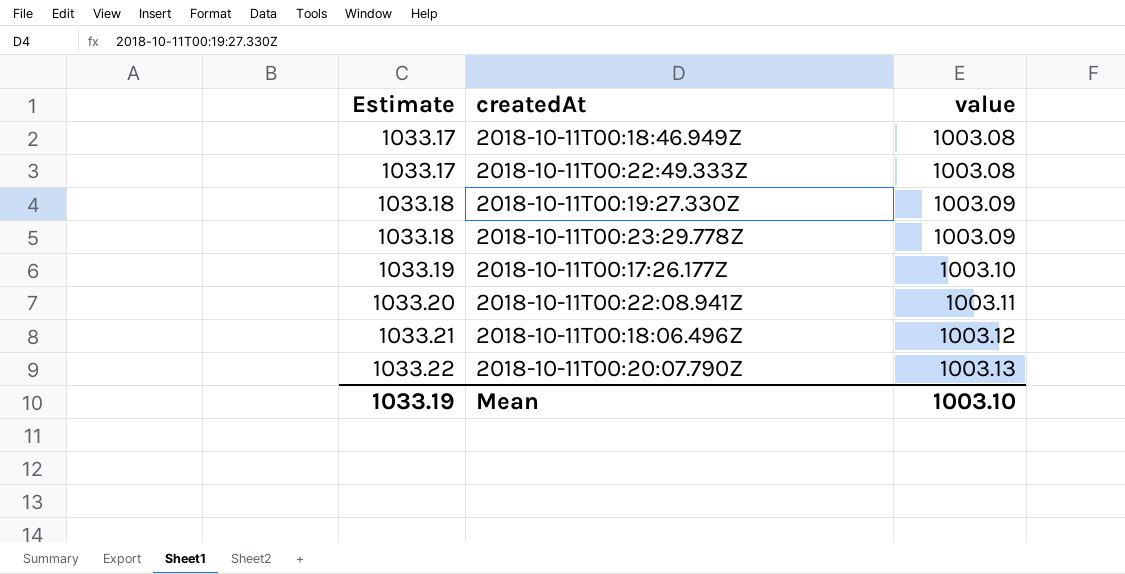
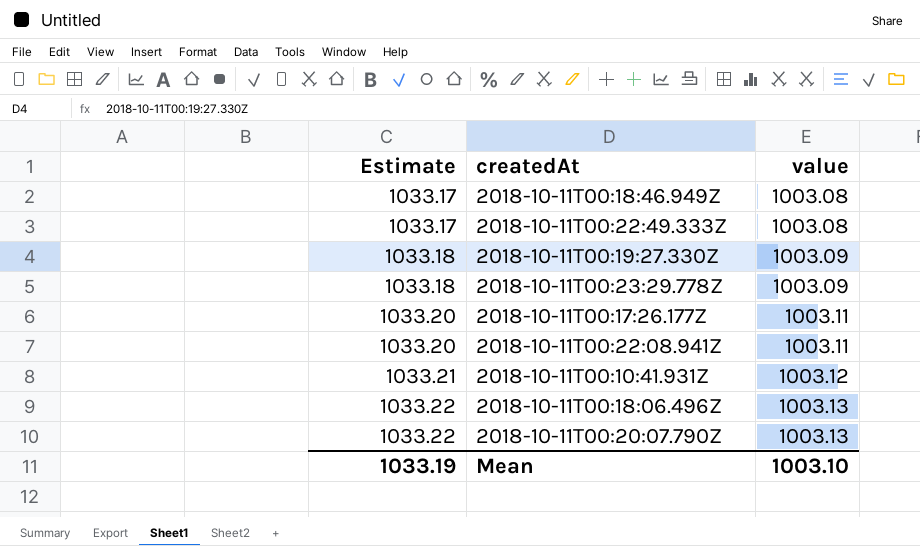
2018-10-11T00:17:26.177Z | Estimate: 1033.19 -> 1033.20
2018-10-11T00:17:26.177Z | value: 1003.10 -> 1003.11
row 2018-10-11T00:10:41.931Z: none -> 1033.21 | 1003.12
2018-10-11T00:18:06.496Z | Estimate: 1033.21 -> 1033.22
2018-10-11T00:18:06.496Z | value: 1003.12 -> 1003.13

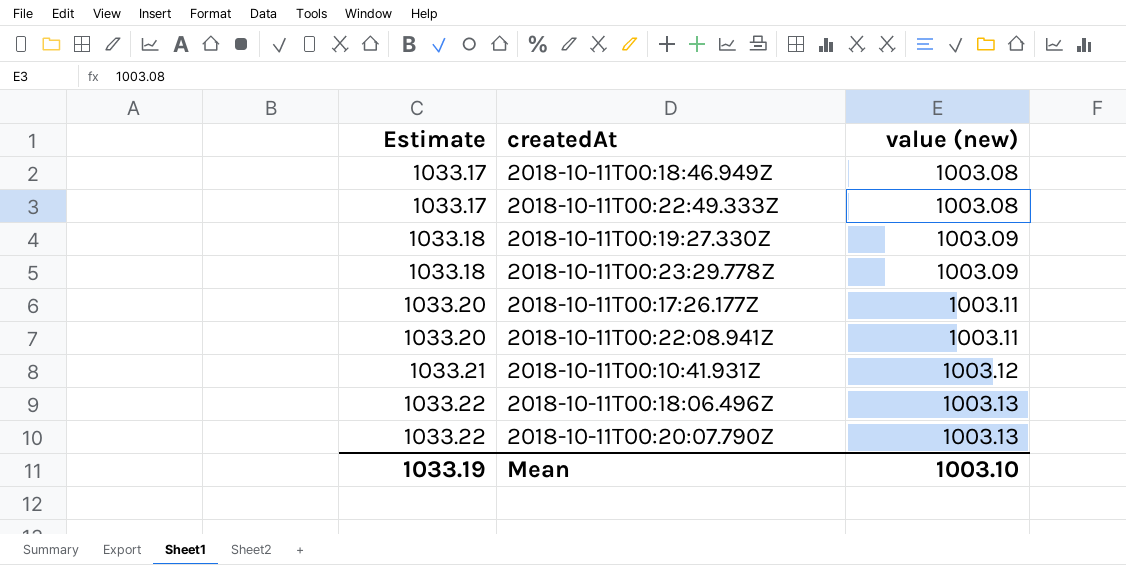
column name: value -> value (new)

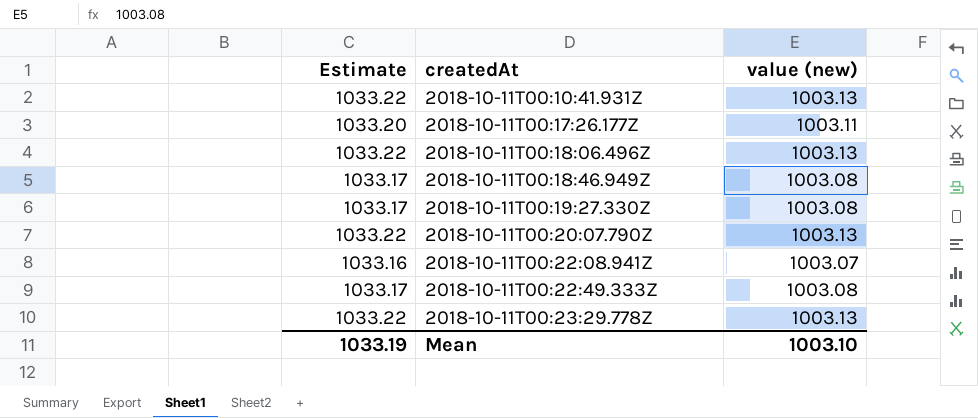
row order: Estimate ascending -> createdAt ascending
2018-10-11T00:10:41.931Z | Estimate: 1033.21 -> 1033.22
2018-10-11T00:10:41.931Z | value (new): 1003.12 -> 1003.13
2018-10-11T00:19:27.330Z | Estimate: 1033.18 -> 1033.17
2018-10-11T00:19:27.330Z | value (new): 1003.09 -> 1003.08
2018-10-11T00:22:08.941Z | Estimate: 1033.20 -> 1033.16
2018-10-11T00:22:08.941Z | value (new): 1003.11 -> 1003.07
2018-10-11T00:23:29.778Z | Estimate: 1033.18 -> 1033.22
2018-10-11T00:23:29.778Z | value (new): 1003.09 -> 1003.13

